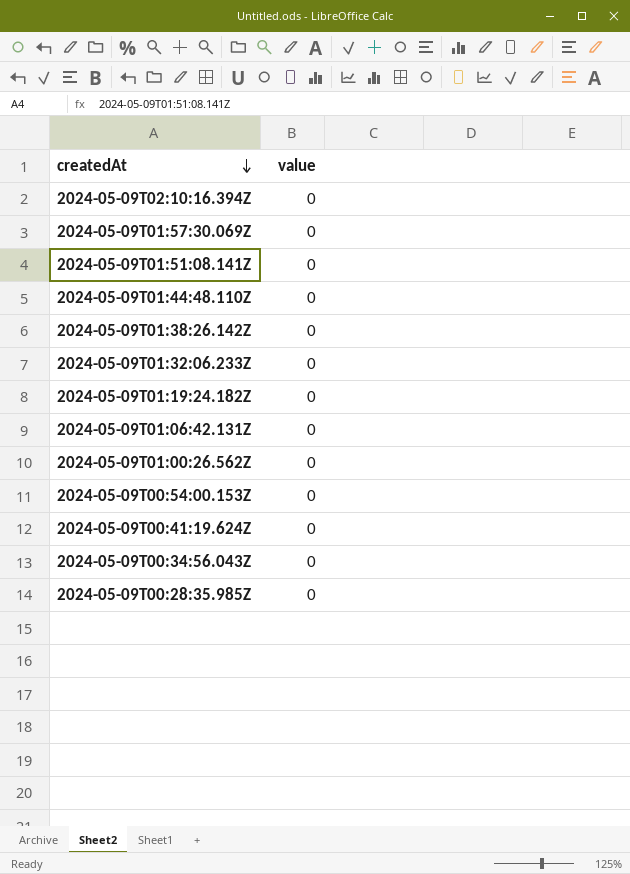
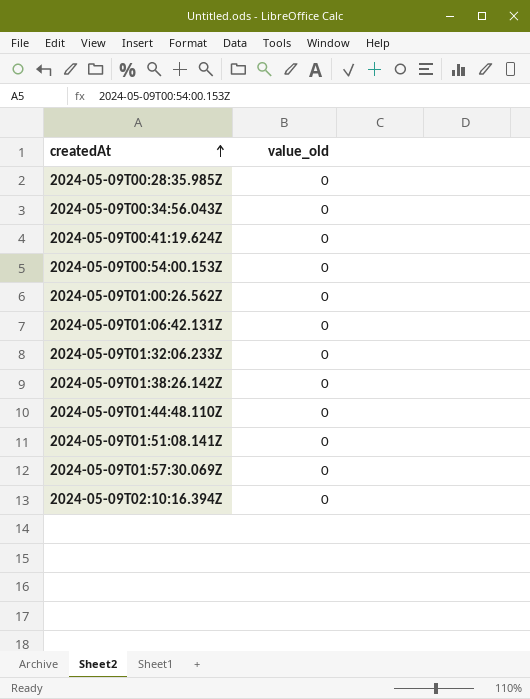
row order: createdAt descending -> createdAt ascending
column name: value -> value_old
row 2024-05-09T01:19:24.182Z: 0 -> none

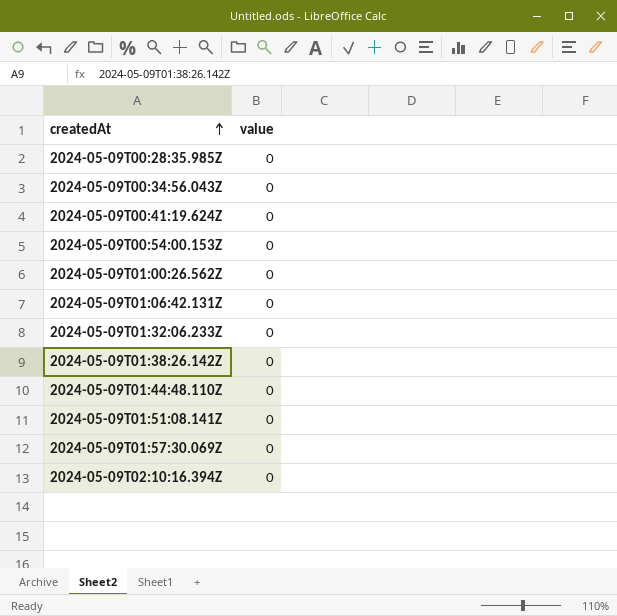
column name: value_old -> value

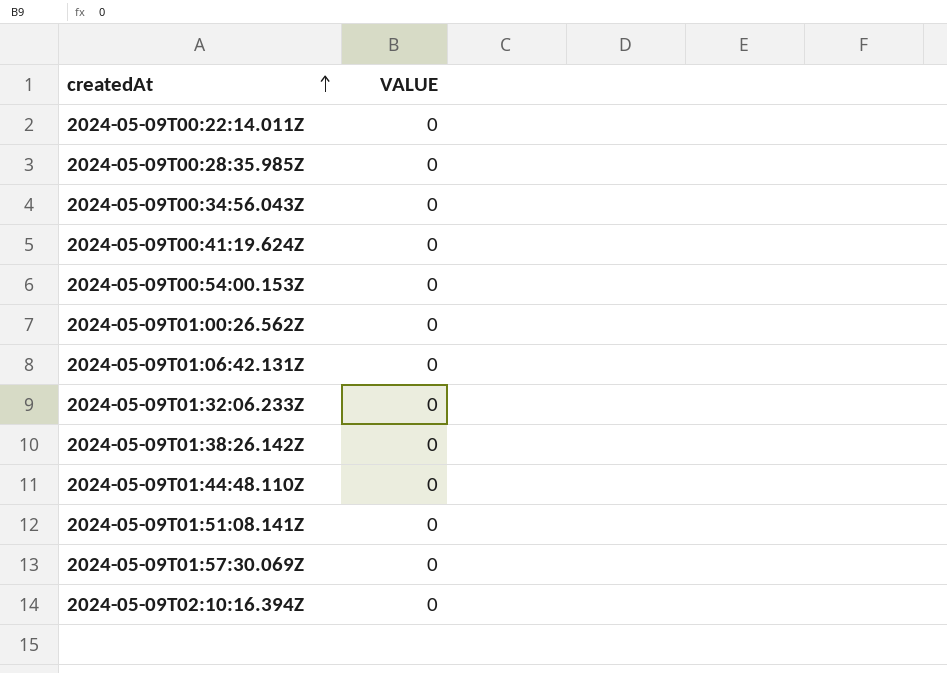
column name: value -> VALUE
row 2024-05-09T00:22:14.011Z: none -> 0

